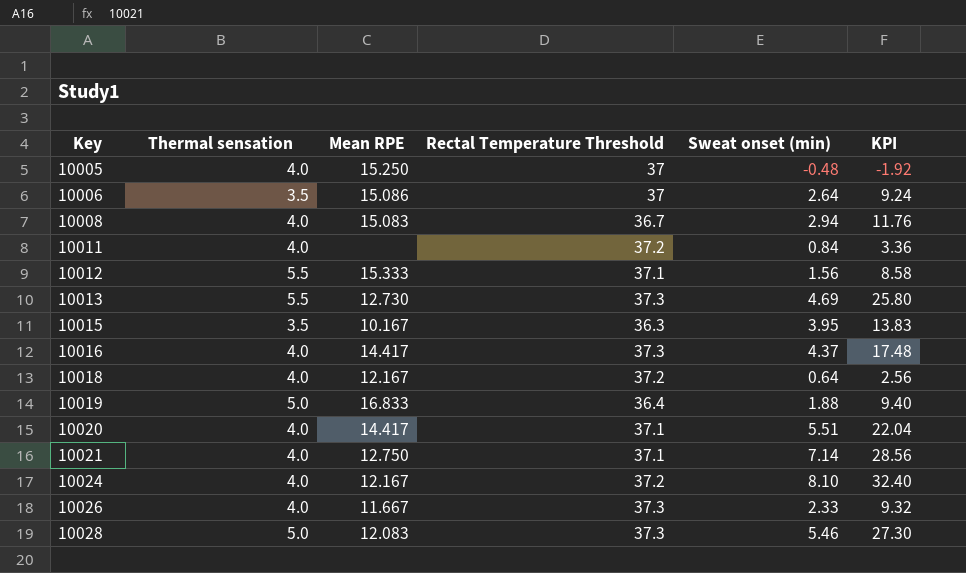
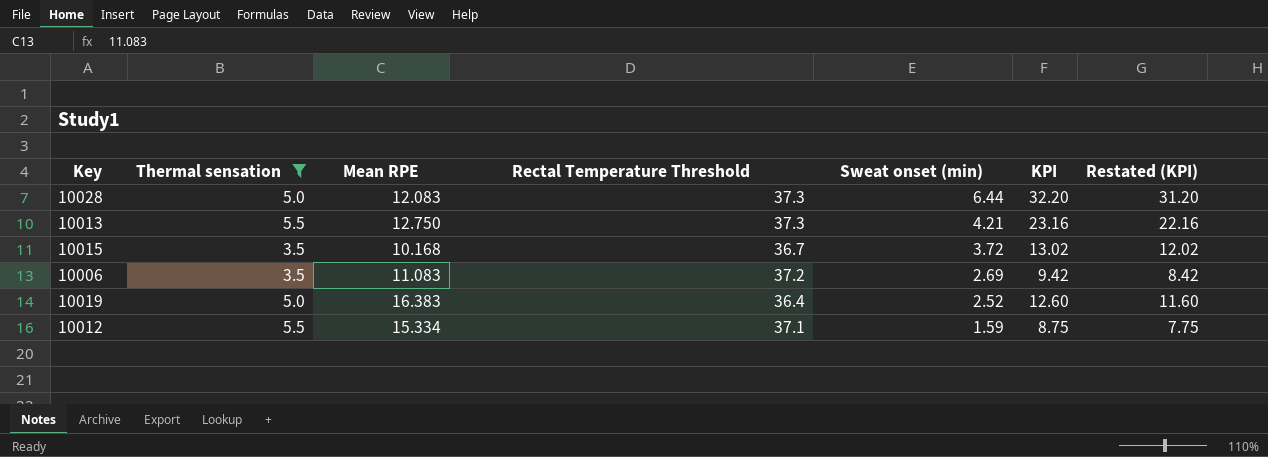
filter: none -> Thermal sensation != 4.0
row order: Key ascending -> Sweat onset (min) descending
column Restated (KPI) | formula: none -> [KPI] - 1
10028 | Sweat onset (min): 5.46 -> 6.44
10028 | KPI: 27.30 -> 32.20
10013 | Mean RPE: 12.730 -> 12.750
10013 | Sweat onset (min): 4.69 -> 4.21
10013 | KPI: 25.80 -> 23.16
10015 | Mean RPE: 10.167 -> 10.168
10015 | Rectal Temperature Threshold: 36.3 -> 36.7
10015 | Sweat onset (min): 3.95 -> 3.72
10015 | KPI: 13.83 -> 13.02
10006 | Mean RPE: 15.086 -> 11.083
10006 | Rectal Temperature Threshold: 37 -> 37.2
10006 | Sweat onset (min): 2.64 -> 2.69
10006 | KPI: 9.24 -> 9.42
10019 | Mean RPE: 16.833 -> 16.383
10019 | Sweat onset (min): 1.88 -> 2.52
10019 | KPI: 9.40 -> 12.60
10012 | Mean RPE: 15.333 -> 15.334
10012 | Sweat onset (min): 1.56 -> 1.59
10012 | KPI: 8.58 -> 8.75

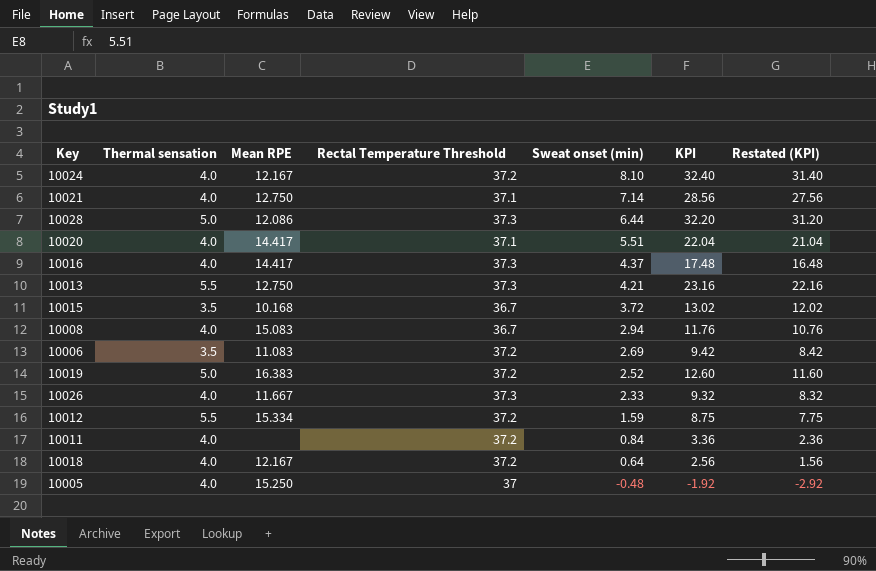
filter: Thermal sensation != 4.0 -> none
10028 | Mean RPE: 12.083 -> 12.086
10019 | Rectal Temperature Threshold: 36.4 -> 37.2
10012 | Rectal Temperature Threshold: 37.1 -> 37.2

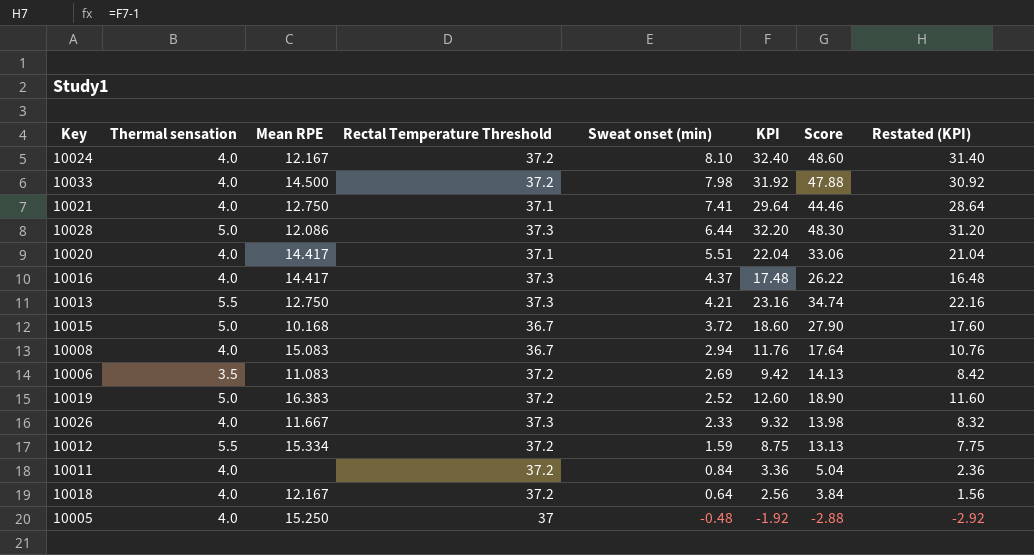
column Score | formula: none -> [KPI] * 1.5
row 10033: none -> 4.0 | 14.500 | 37.2 | 7.98 | 31.92 | 47.88 | 30.92
10021 | Sweat onset (min): 7.14 -> 7.41
10021 | KPI: 28.56 -> 29.64
10021 | Restated (KPI): 27.56 -> 28.64
10015 | Thermal sensation: 3.5 -> 5.0
10015 | KPI: 13.02 -> 18.60
10015 | Restated (KPI): 12.02 -> 17.60

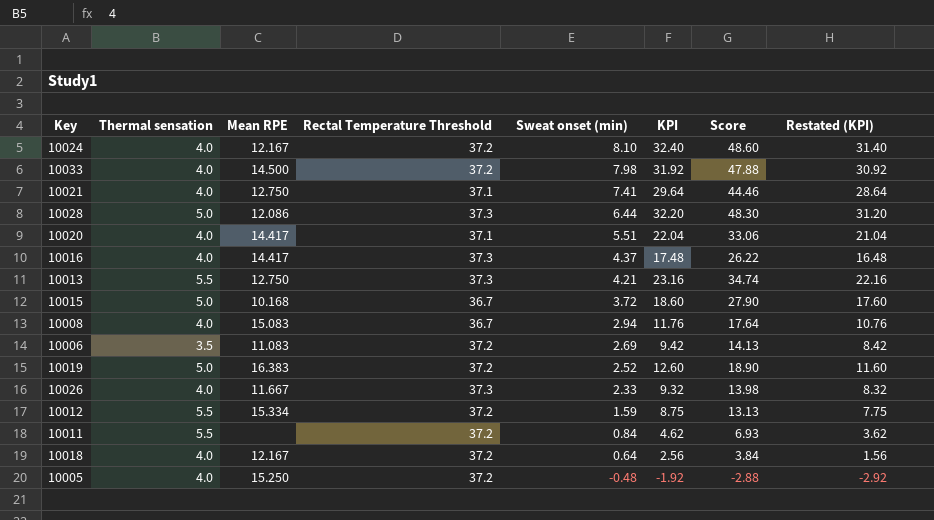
10011 | Thermal sensation: 4.0 -> 5.5
10011 | KPI: 3.36 -> 4.62
10011 | Score: 5.04 -> 6.93
10011 | Restated (KPI): 2.36 -> 3.62
10005 | Rectal Temperature Threshold: 37 -> 37.2

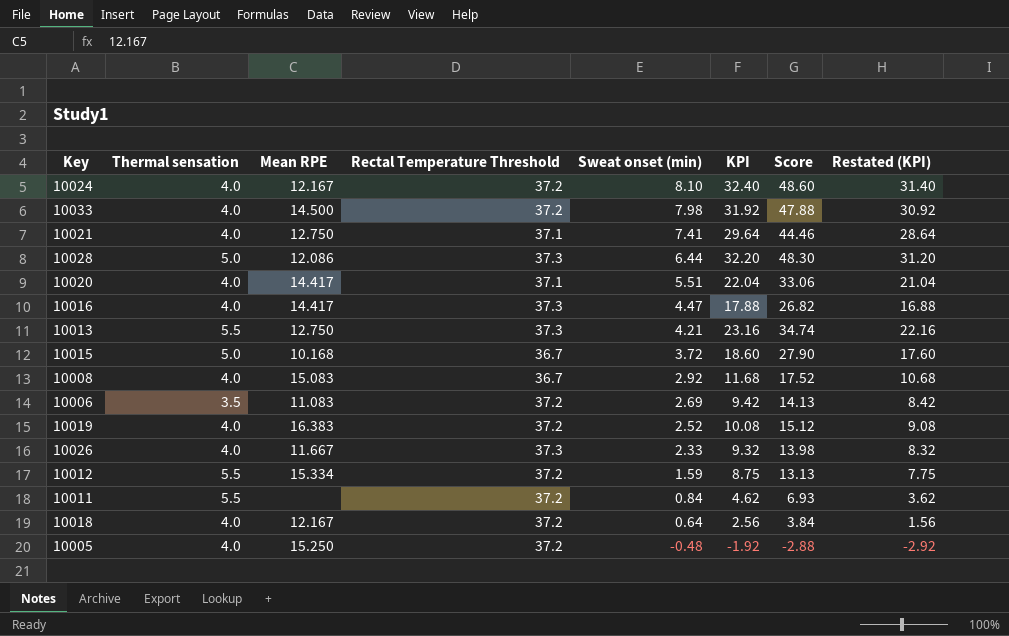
10016 | Sweat onset (min): 4.37 -> 4.47
10016 | KPI: 17.48 -> 17.88
10016 | Score: 26.22 -> 26.82
10016 | Restated (KPI): 16.48 -> 16.88
10008 | Sweat onset (min): 2.94 -> 2.92
10008 | KPI: 11.76 -> 11.68
10008 | Score: 17.64 -> 17.52
10008 | Restated (KPI): 10.76 -> 10.68
10019 | Thermal sensation: 5.0 -> 4.0
10019 | KPI: 12.60 -> 10.08
10019 | Score: 18.90 -> 15.12
10019 | Restated (KPI): 11.60 -> 9.08

